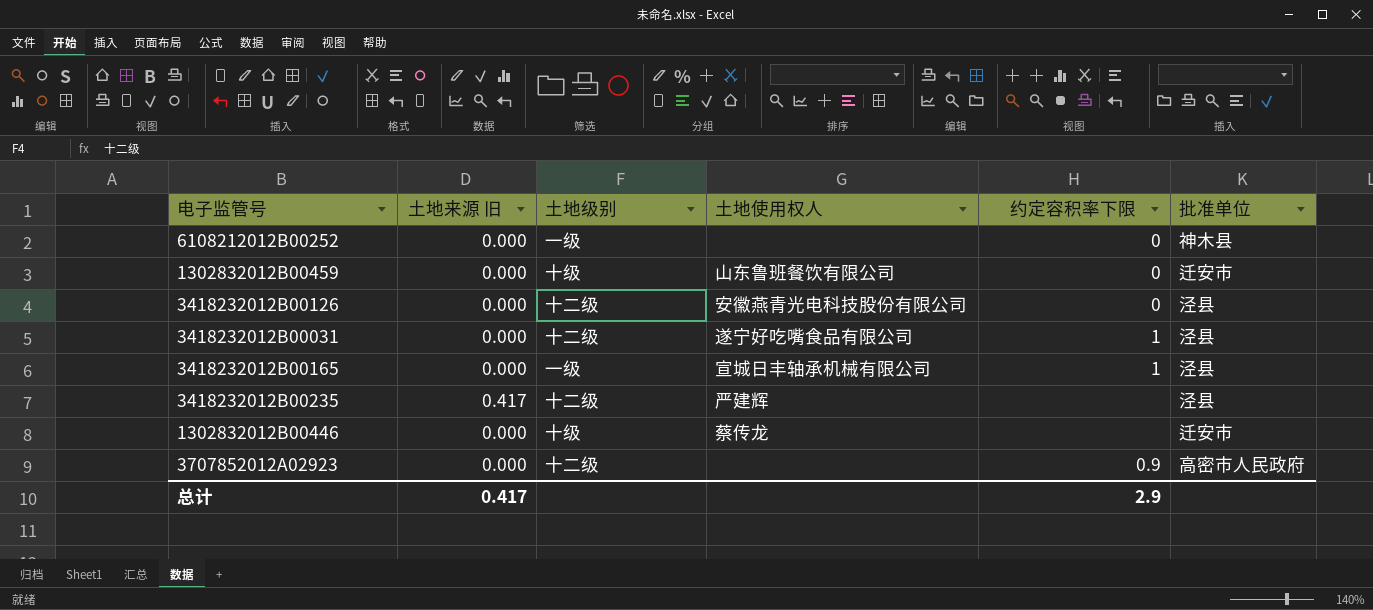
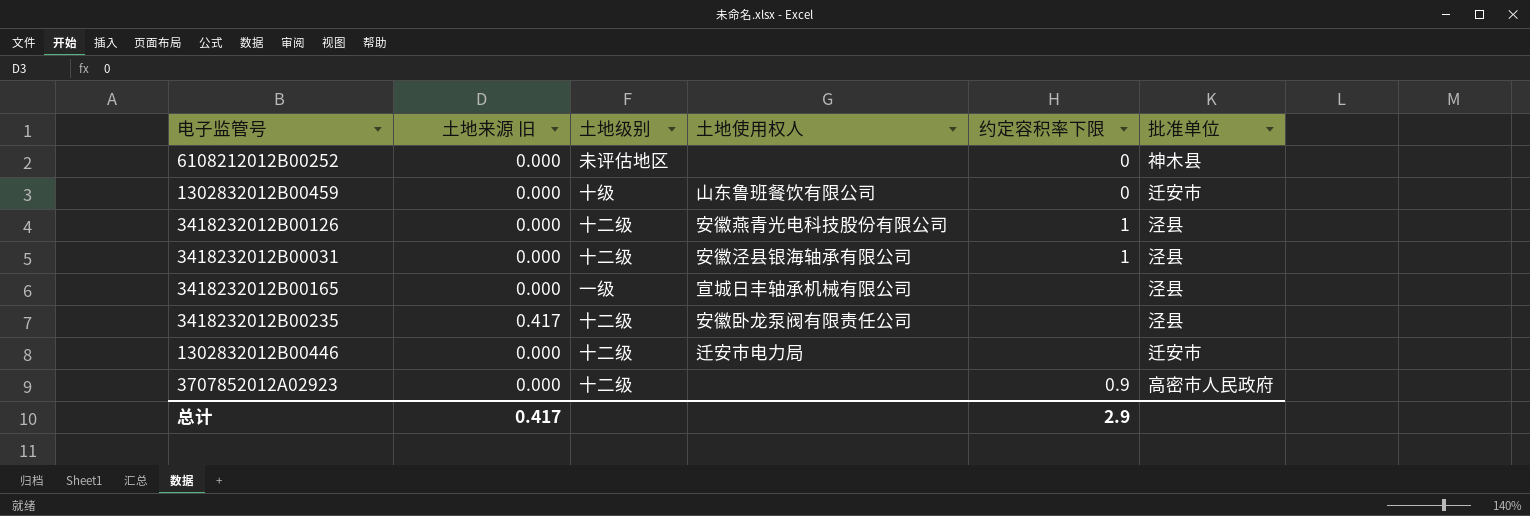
6108212012B00252 | 土地级别: 一级 -> 未评估地区
3418232012B00126 | 约定容积率下限: 0 -> 1
3418232012B00031 | 土地使用权人: 遂宁好吃嘴食品有限公司 -> 安徽泾县银海轴承有限公司
3418232012B00165 | 约定容积率下限: 1 -> none
3418232012B00235 | 土地使用权人: 严建辉 -> 安徽卧龙泵阀有限责任公司
1302832012B00446 | 土地级别: 十级 -> 十二级
1302832012B00446 | 土地使用权人: 蔡传龙 -> 迁安市电力局

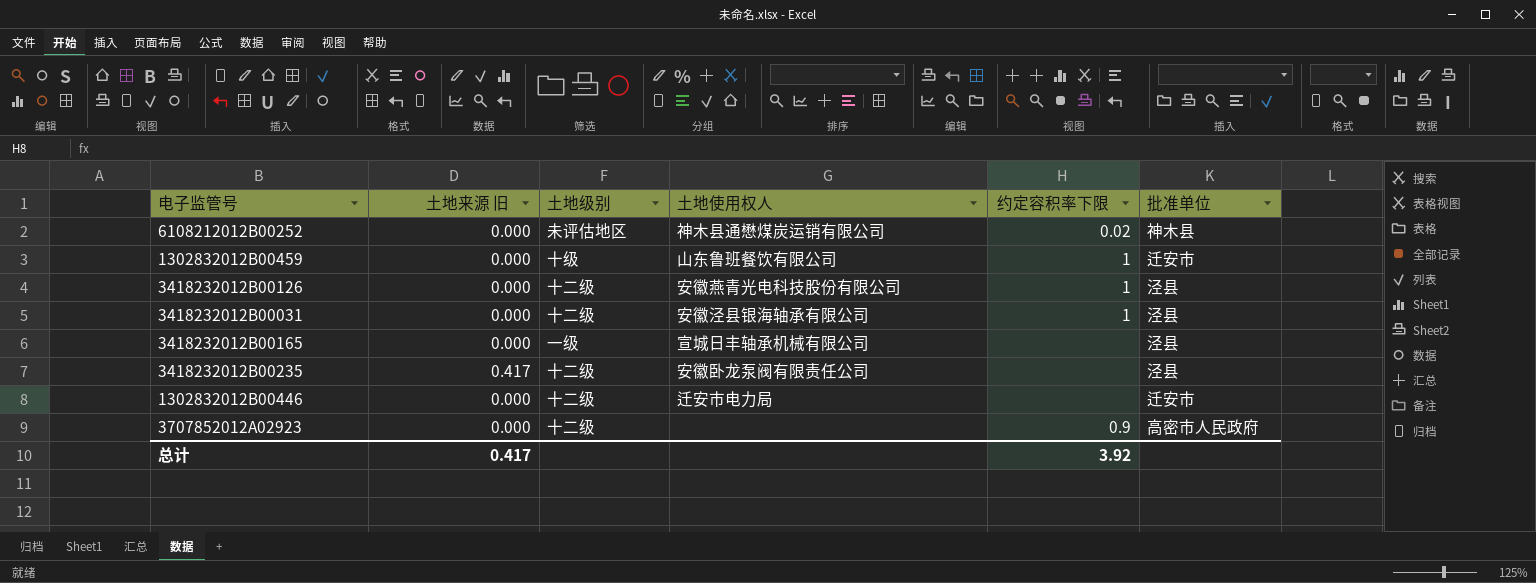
6108212012B00252 | 土地使用权人: none -> 神木县通懋煤炭运销有限公司
6108212012B00252 | 约定容积率下限: 0 -> 0.02
1302832012B00459 | 约定容积率下限: 0 -> 1
总计 | 约定容积率下限: 2.9 -> 3.92

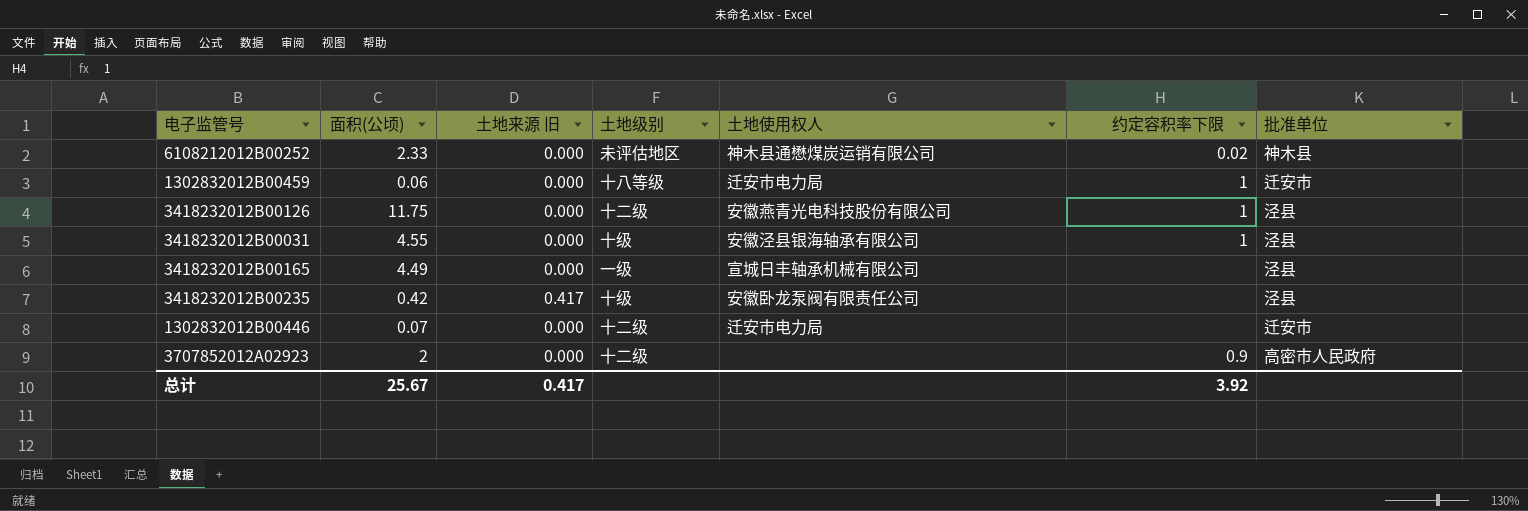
column 面积(公顷) | position: none -> 2
1302832012B00459 | 土地级别: 十级 -> 十八等级
1302832012B00459 | 土地使用权人: 山东鲁班餐饮有限公司 -> 迁安市电力局
3418232012B00031 | 土地级别: 十二级 -> 十级
3418232012B00235 | 土地级别: 十二级 -> 十级

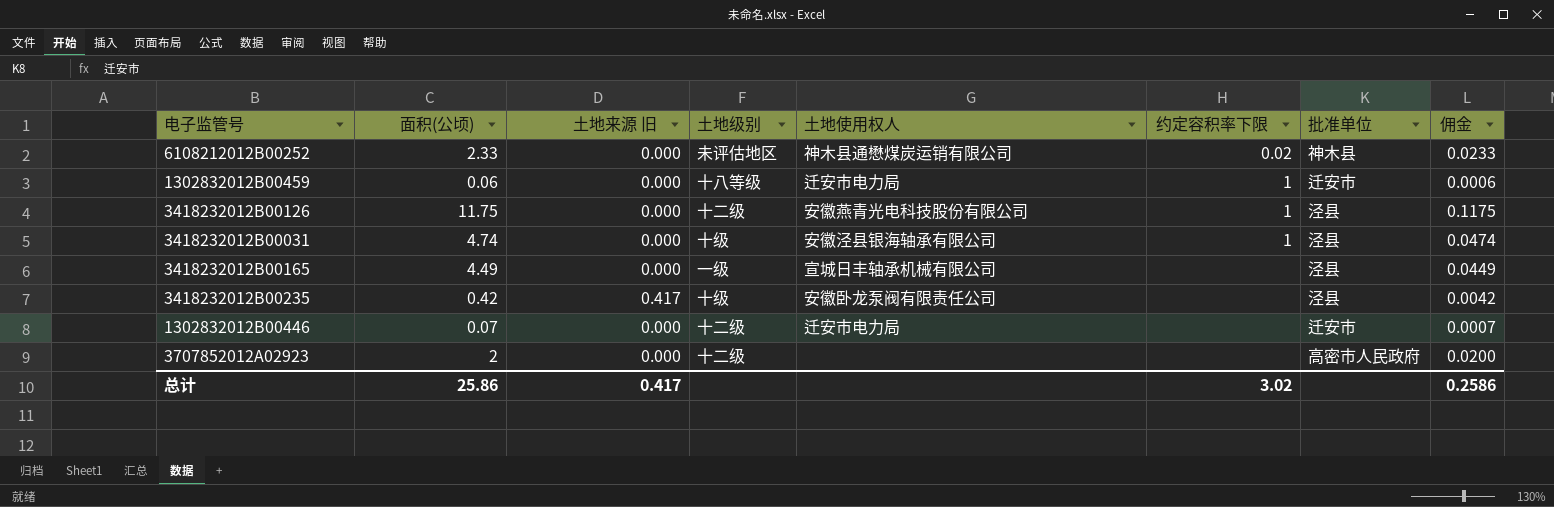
column 佣金 | formula: none -> [面积(公顷)] * 0.01
3418232012B00031 | 面积(公顷): 4.55 -> 4.74
3707852012A02923 | 约定容积率下限: 0.9 -> none
总计 | 面积(公顷): 25.67 -> 25.86
总计 | 约定容积率下限: 3.92 -> 3.02

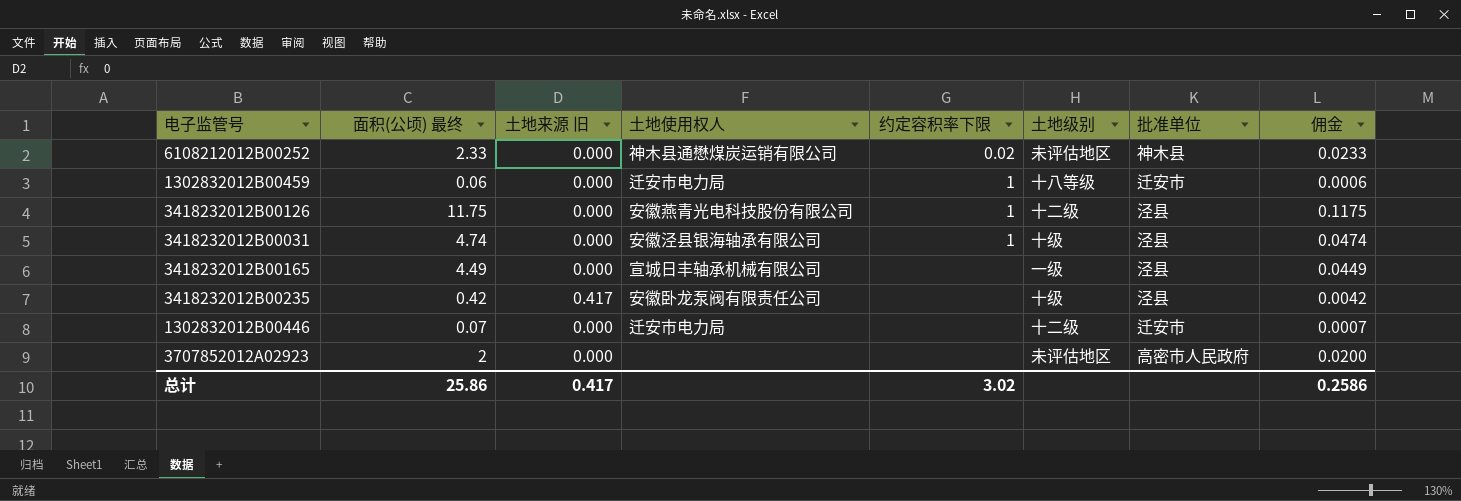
column name: 面积(公顷) -> 面积(公顷) 最终
column 土地级别 | position: 4 -> 6
3707852012A02923 | 土地级别: 十二级 -> 未评估地区

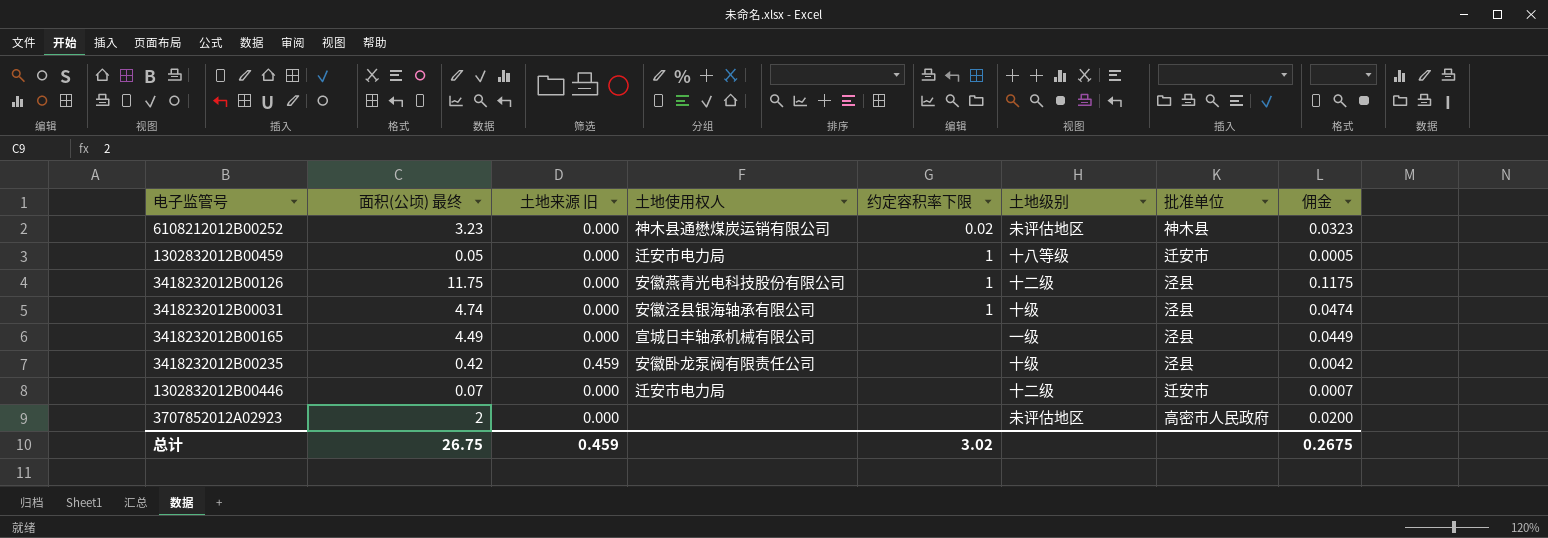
6108212012B00252 | 面积(公顷) 最终: 2.33 -> 3.23
6108212012B00252 | 佣金: 0.0233 -> 0.0323
1302832012B00459 | 面积(公顷) 最终: 0.06 -> 0.05
1302832012B00459 | 佣金: 0.0006 -> 0.0005
3418232012B00235 | 土地来源 旧: 0.417 -> 0.459
总计 | 面积(公顷) 最终: 25.86 -> 26.75
总计 | 土地来源 旧: 0.417 -> 0.459
总计 | 佣金: 0.2586 -> 0.2675

